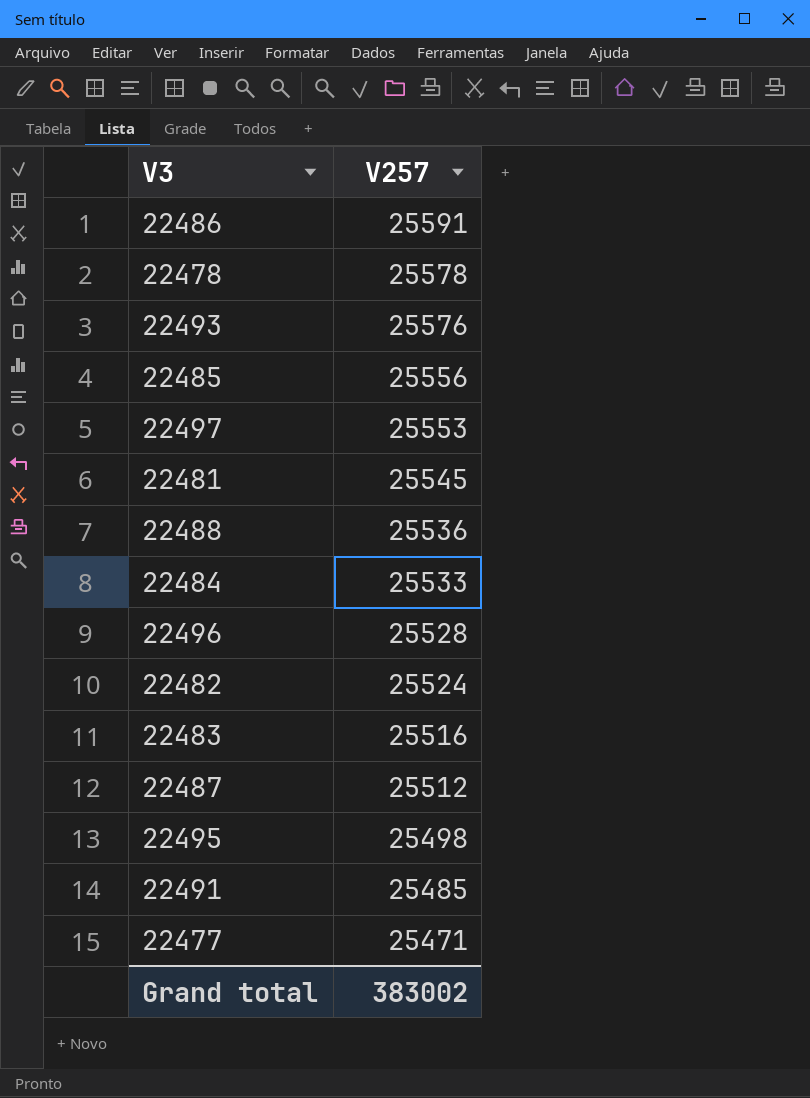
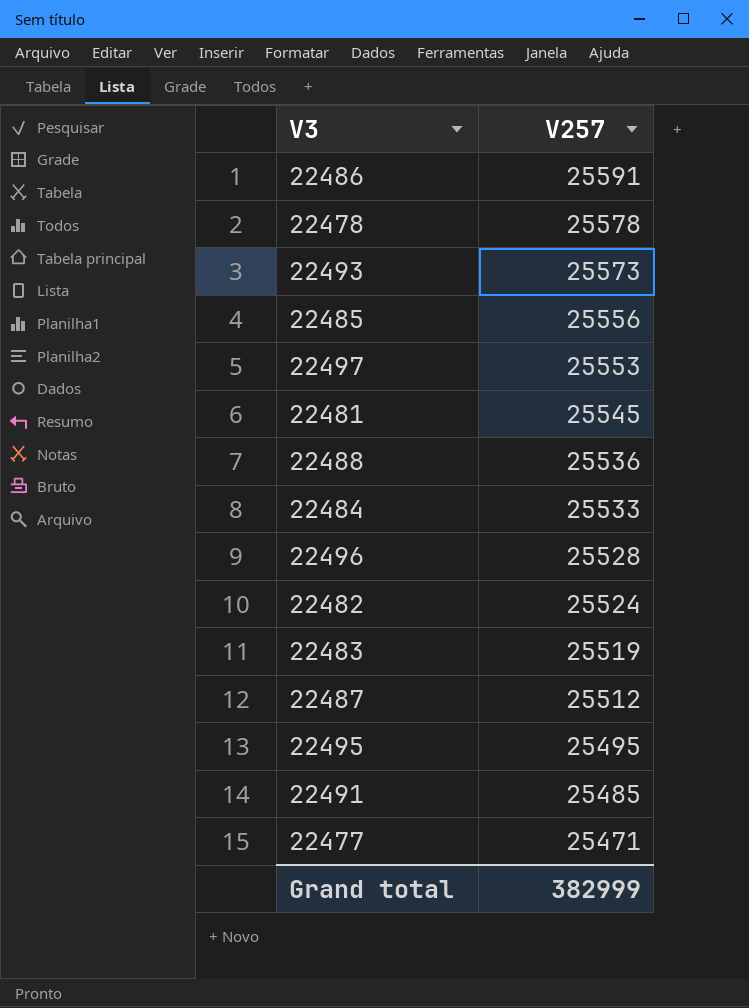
22493 | V257: 25576 -> 25573
22483 | V257: 25516 -> 25519
22495 | V257: 25498 -> 25495
Grand total | V257: 383002 -> 382999

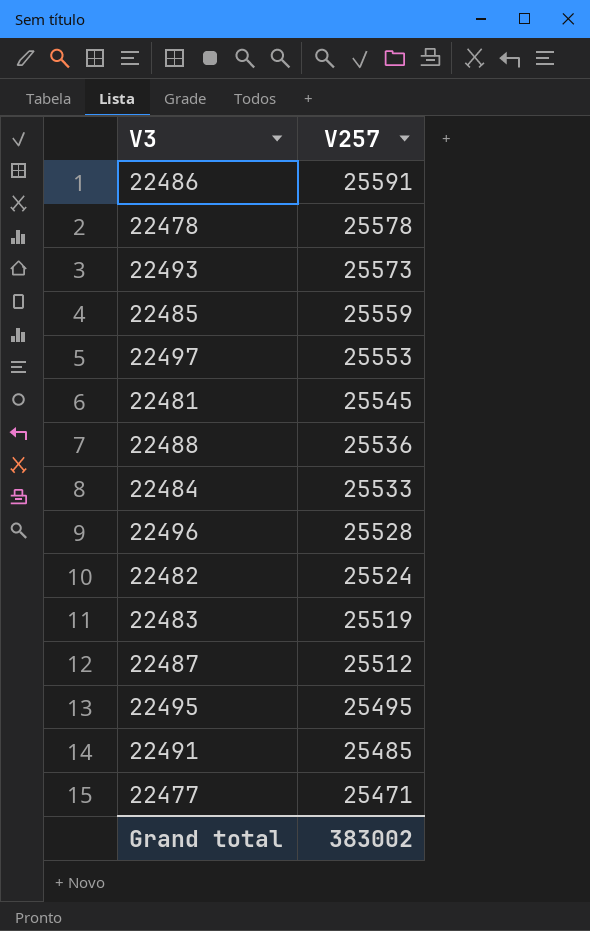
22485 | V257: 25556 -> 25559
Grand total | V257: 382999 -> 383002

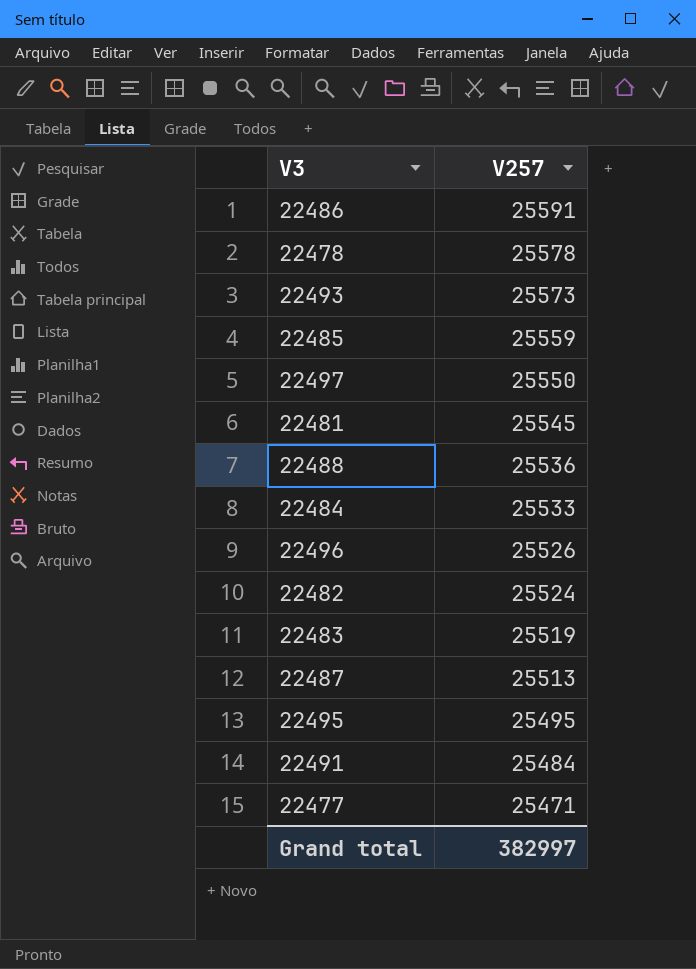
22497 | V257: 25553 -> 25550
22496 | V257: 25528 -> 25526
22487 | V257: 25512 -> 25513
22491 | V257: 25485 -> 25484
Grand total | V257: 383002 -> 382997

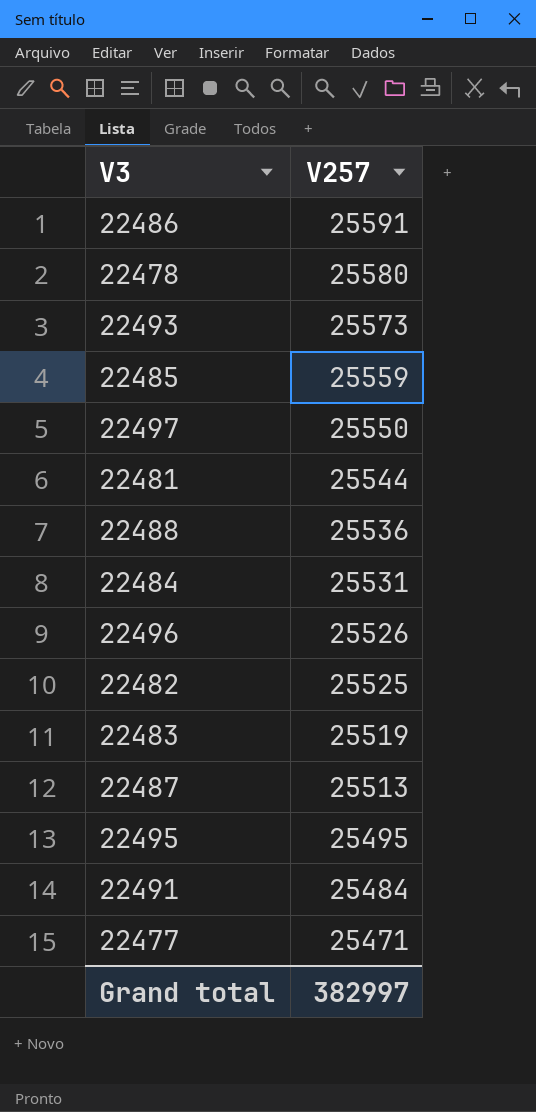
22478 | V257: 25578 -> 25580
22481 | V257: 25545 -> 25544
22484 | V257: 25533 -> 25531
22482 | V257: 25524 -> 25525

